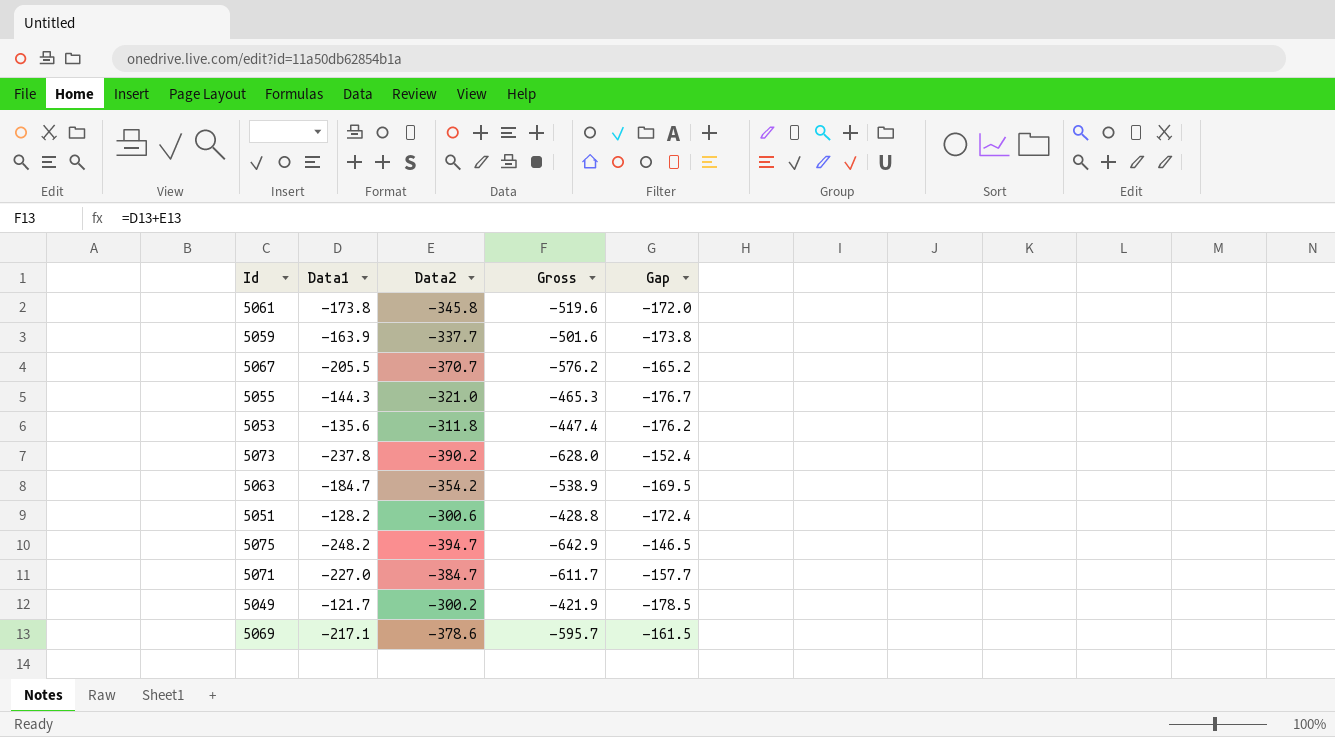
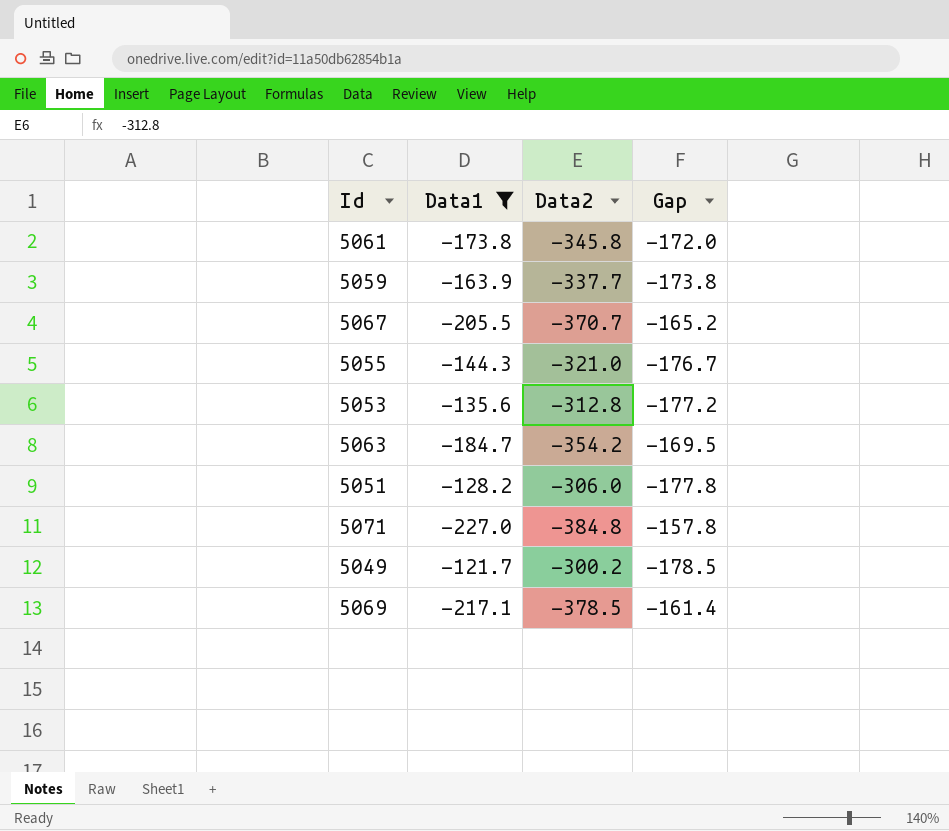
filter: none -> Data1 >= -227.0
column Gross | formula: [Data1] + [Data2] -> none
5053 | Data2: -311.8 -> -312.8
5053 | Gap: -176.2 -> -177.2
5051 | Data2: -300.6 -> -306.0
5051 | Gap: -172.4 -> -177.8
5071 | Data2: -384.7 -> -384.8
5071 | Gap: -157.7 -> -157.8
5069 | Data2: -378.6 -> -378.5
5069 | Gap: -161.5 -> -161.4

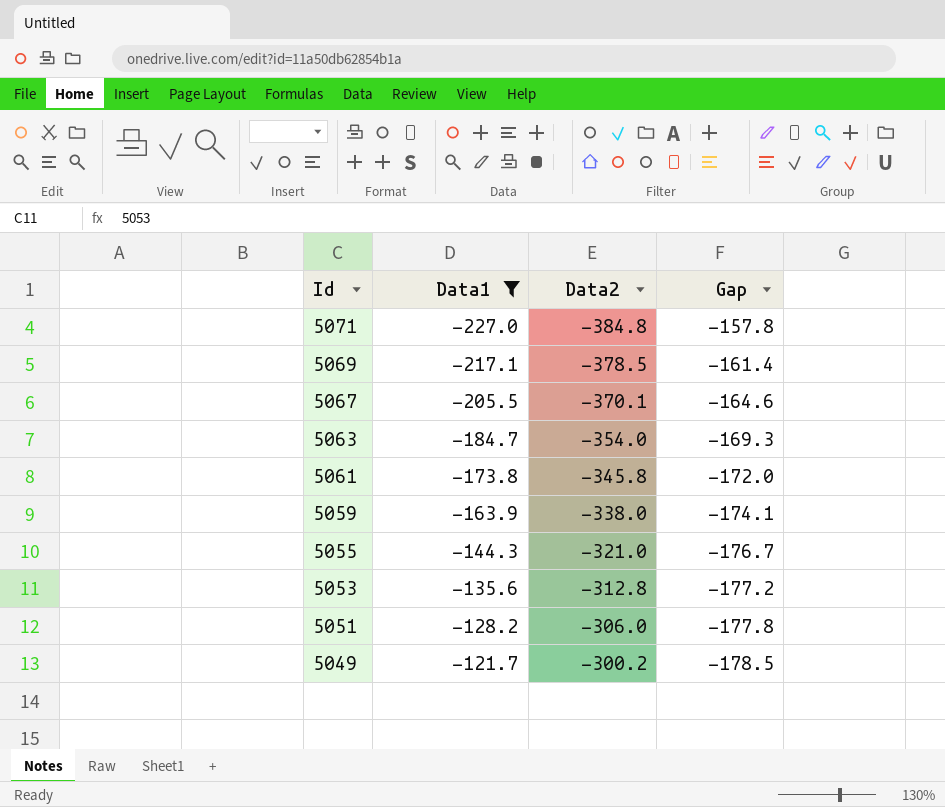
row order: none -> Id descending
5067 | Data2: -370.7 -> -370.1
5067 | Gap: -165.2 -> -164.6
5063 | Data2: -354.2 -> -354.0
5063 | Gap: -169.5 -> -169.3
5059 | Data2: -337.7 -> -338.0
5059 | Gap: -173.8 -> -174.1

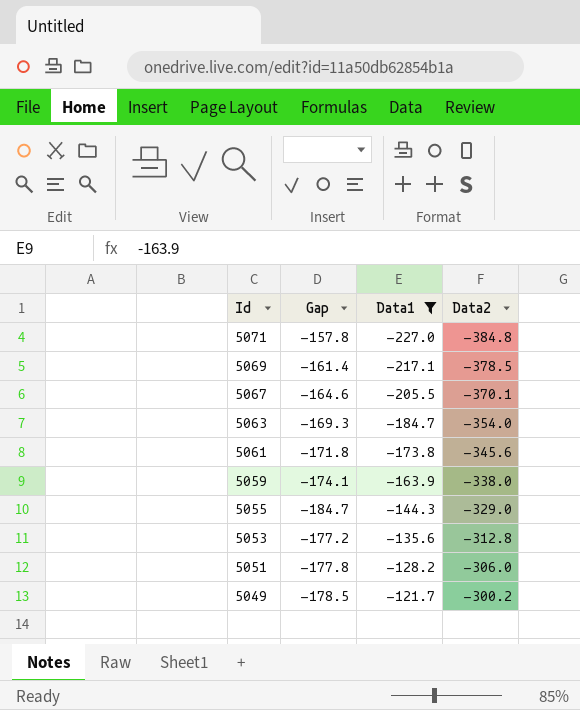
column Gap | position: 4 -> 2
5061 | Gap: -172.0 -> -171.8
5061 | Data2: -345.8 -> -345.6
5055 | Gap: -176.7 -> -184.7
5055 | Data2: -321.0 -> -329.0

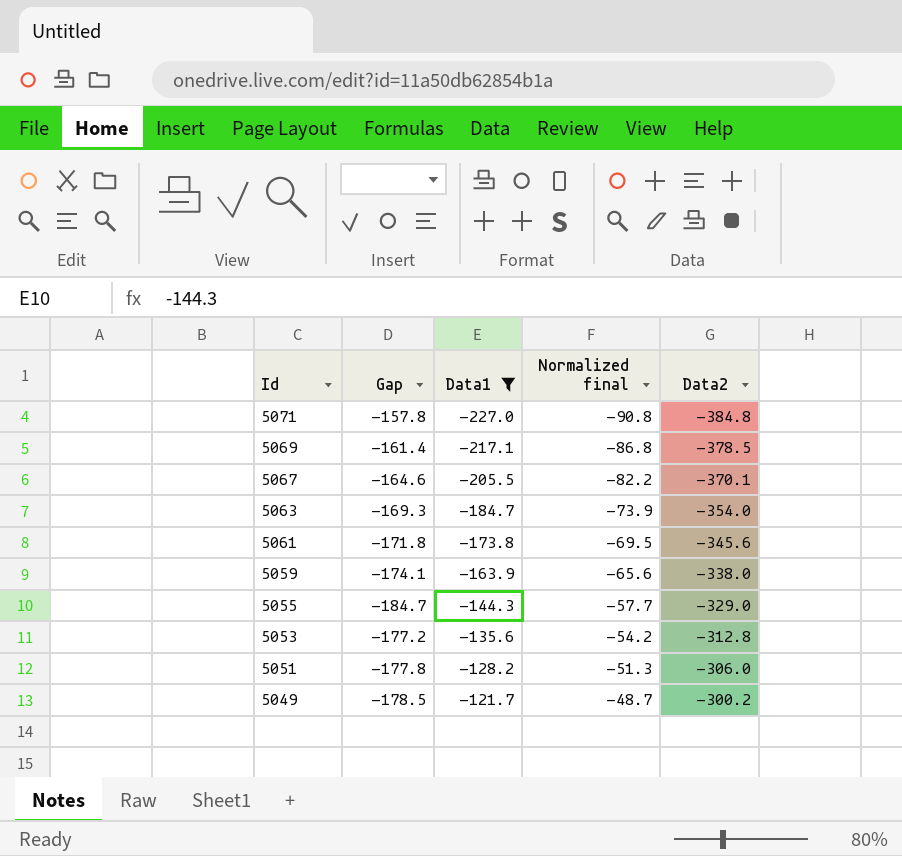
column Normalized final | formula: none -> [Data1] * 0.4

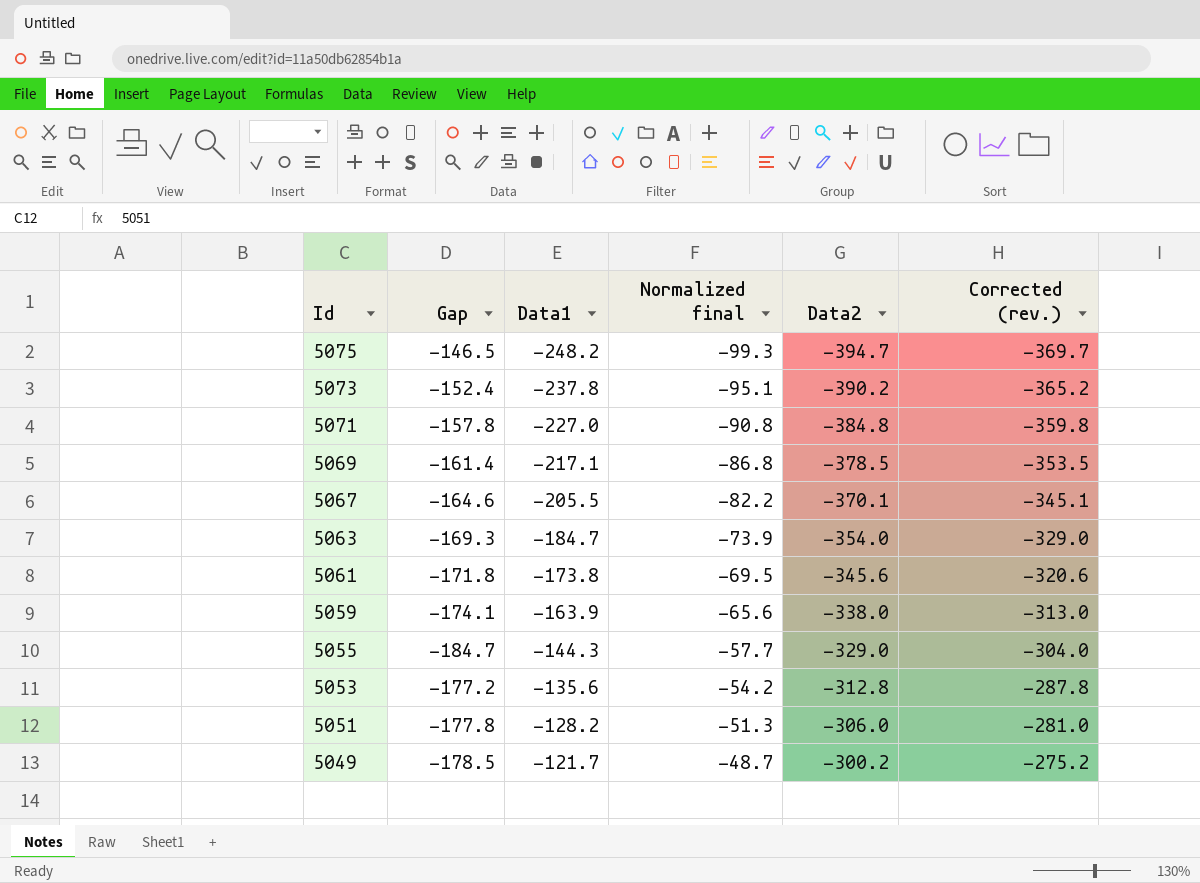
filter: Data1 >= -227.0 -> none
column Corrected (rev.) | formula: none -> [Data2] + 25

